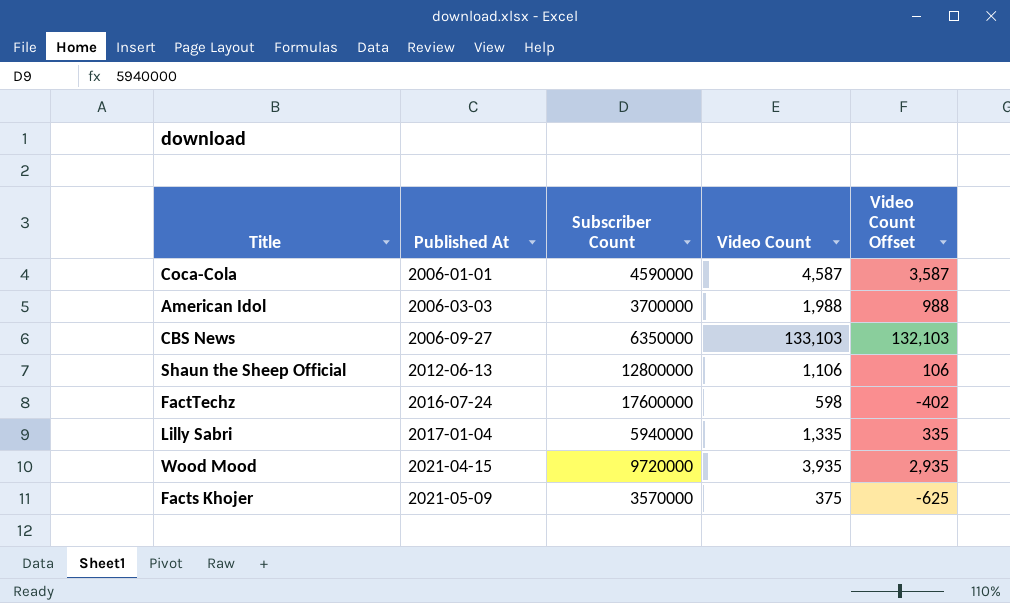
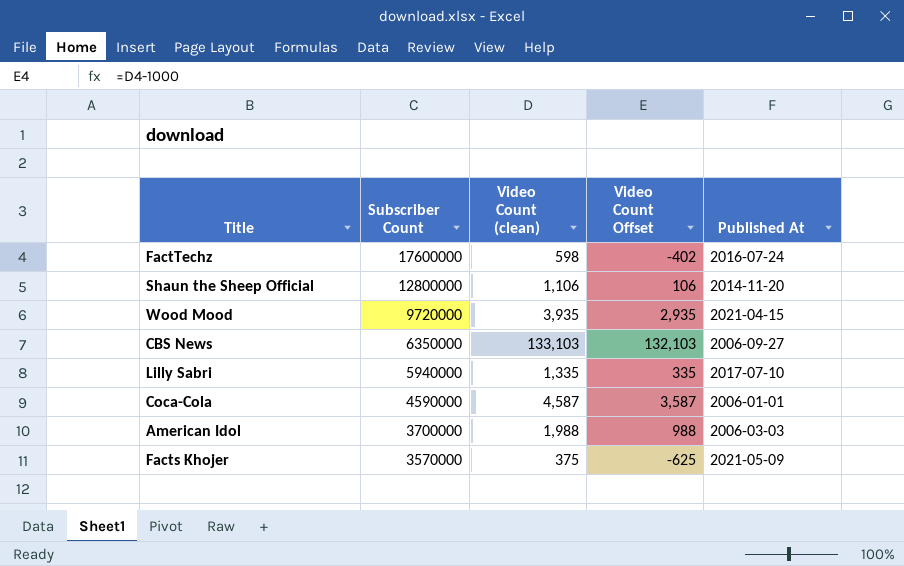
row order: Published At ascending -> Subscriber Count descending
column name: Video Count -> Video Count (clean)
column Published At | position: 2 -> 5
Shaun the Sheep Official | Published At: 2012-06-13 -> 2014-11-20
Lilly Sabri | Published At: 2017-01-04 -> 2017-07-10

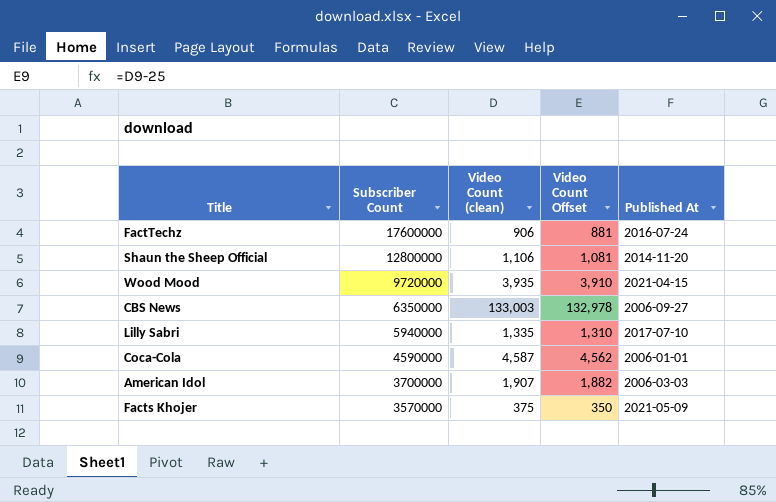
column Video Count Offset | formula: [Video Count (clean)] - 1000 -> [Video Count (clean)] - 25
FactTechz | Video Count (clean): 598 -> 906
CBS News | Video Count (clean): 133,103 -> 133,003
American Idol | Video Count (clean): 1,988 -> 1,907

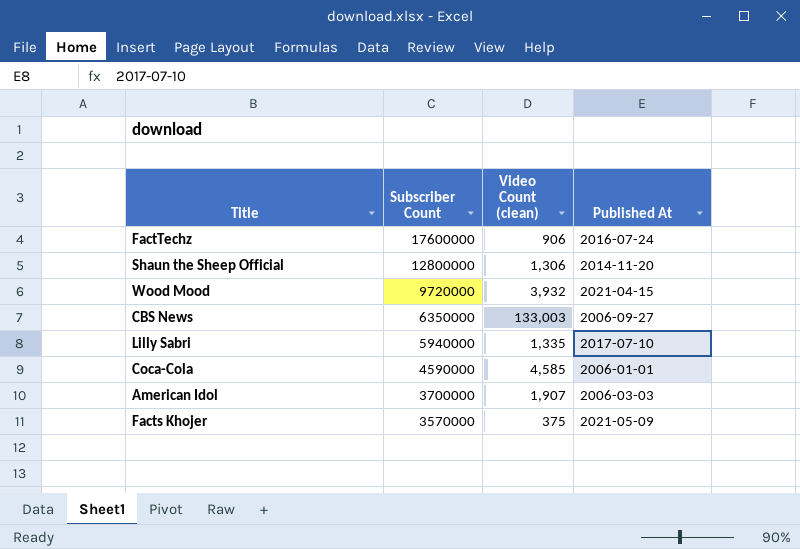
column Video Count Offset | formula: [Video Count (clean)] - 25 -> none
Shaun the Sheep Official | Video Count (clean): 1,106 -> 1,306
Wood Mood | Video Count (clean): 3,935 -> 3,932
Coca-Cola | Video Count (clean): 4,587 -> 4,585

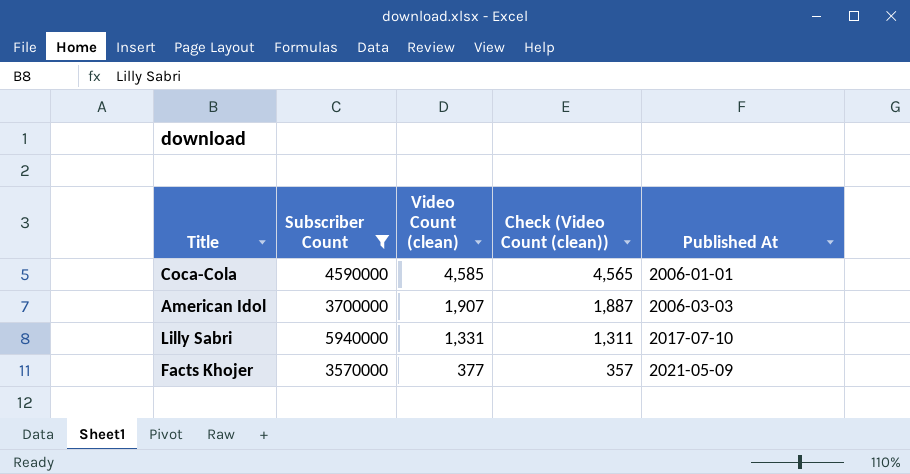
filter: none -> Subscriber Count <= 5940000
row order: Subscriber Count descending -> Video Count (clean) descending
column Check (Video Count (clean)) | formula: none -> [Video Count (clean)] - 20
Lilly Sabri | Video Count (clean): 1,335 -> 1,331
Facts Khojer | Video Count (clean): 375 -> 377

